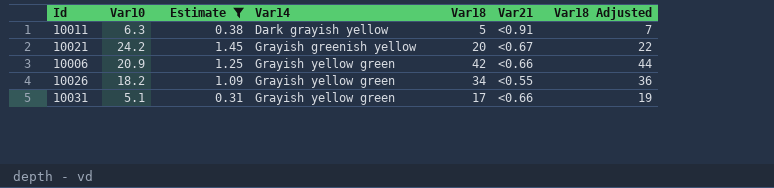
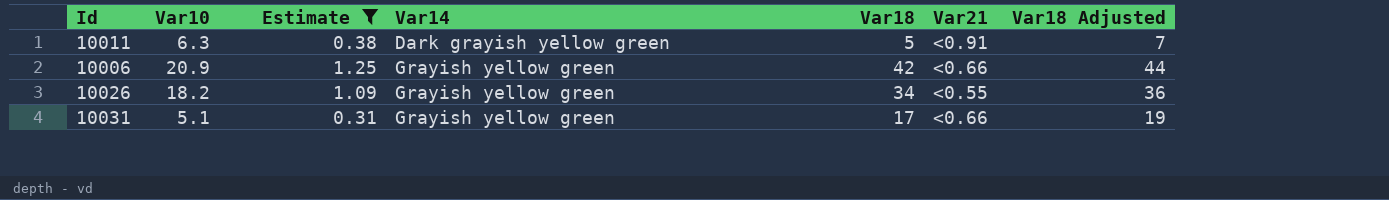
row 10021: 24.2 | 1.45 | Grayish greenish yellow | 20 | <0.67 | 22 -> none
10011 | Var14: Dark grayish yellow -> Dark grayish yellow green

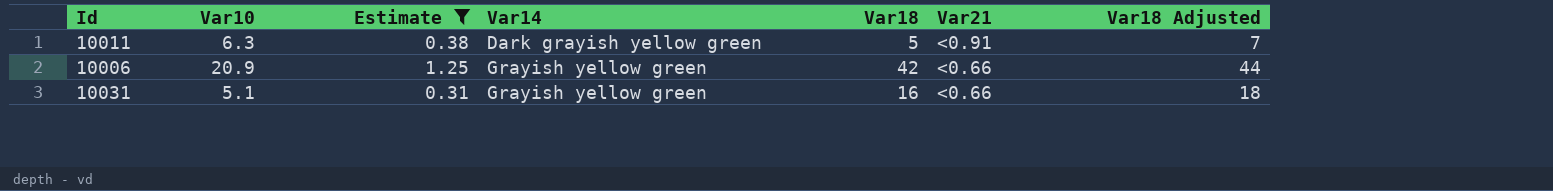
row 10026: 18.2 | 1.09 | Grayish yellow green | 34 | <0.55 | 36 -> none
10031 | Var18: 17 -> 16
10031 | Var18 Adjusted: 19 -> 18

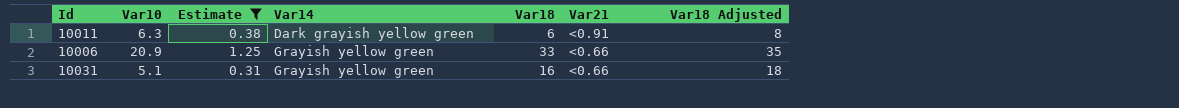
10011 | Var18: 5 -> 6
10011 | Var18 Adjusted: 7 -> 8
10006 | Var18: 42 -> 33
10006 | Var18 Adjusted: 44 -> 35

